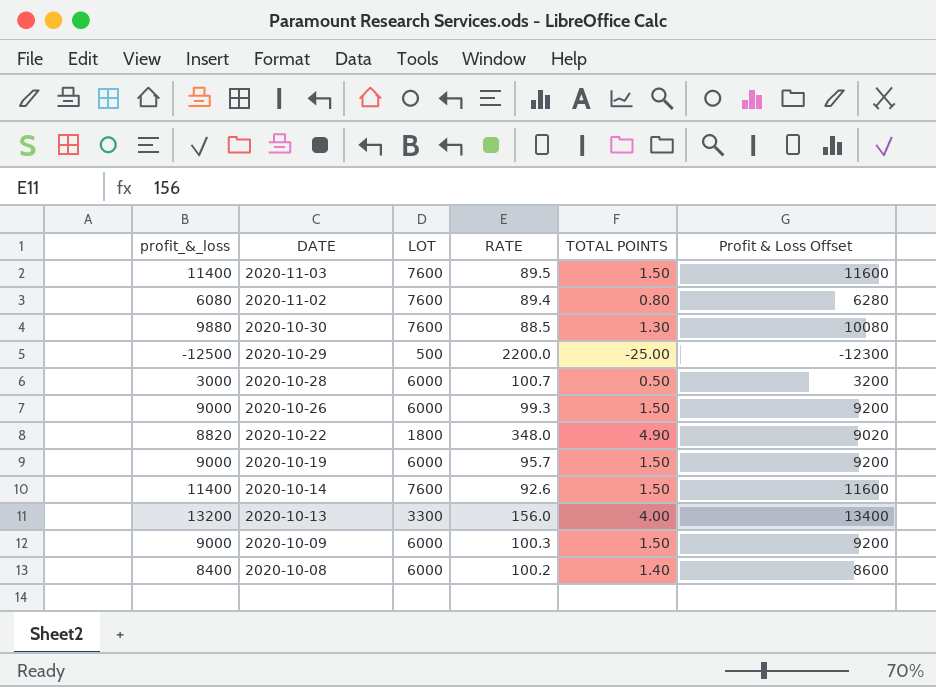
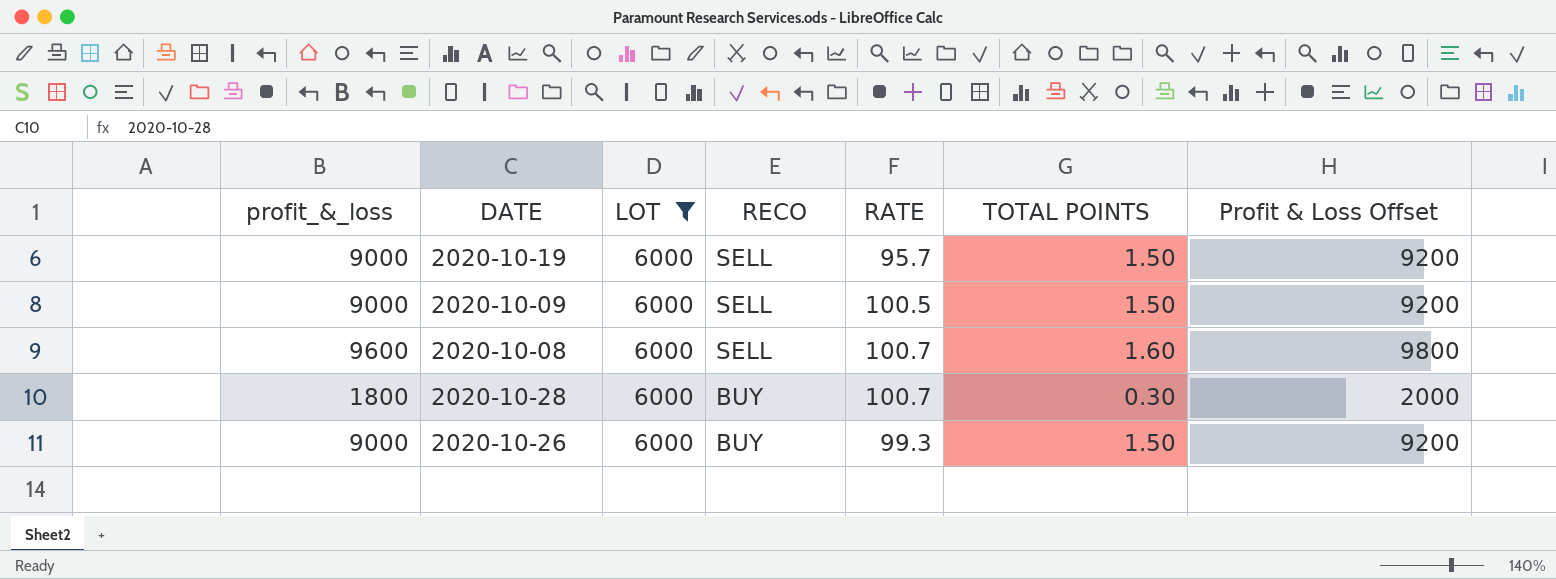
filter: none -> LOT = 6000
row order: DATE descending -> RECO descending
column RECO | position: none -> 4
2020-10-09 | RATE: 100.3 -> 100.5
2020-10-08 | profit_&_loss: 8400 -> 9600
2020-10-08 | RATE: 100.2 -> 100.7
2020-10-08 | TOTAL POINTS: 1.40 -> 1.60
2020-10-08 | Profit & Loss Offset: 8600 -> 9800
2020-10-28 | profit_&_loss: 3000 -> 1800
2020-10-28 | TOTAL POINTS: 0.50 -> 0.30
2020-10-28 | Profit & Loss Offset: 3200 -> 2000

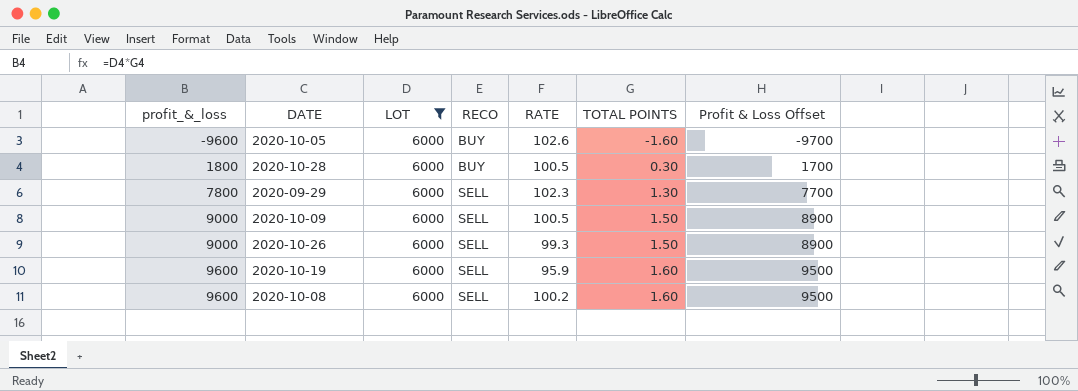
row order: RECO descending -> profit_&_loss ascending
column Profit & Loss Offset | formula: [profit_&_loss] + 200 -> [profit_&_loss] - 100
row 2020-10-05: none -> -9600 | 6000 | BUY | 102.6 | -1.60 | -9700
2020-10-28 | RATE: 100.7 -> 100.5
row 2020-09-29: none -> 7800 | 6000 | SELL | 102.3 | 1.30 | 7700
2020-10-26 | RECO: BUY -> SELL
2020-10-19 | profit_&_loss: 9000 -> 9600
2020-10-19 | RATE: 95.7 -> 95.9
2020-10-19 | TOTAL POINTS: 1.50 -> 1.60
2020-10-08 | RATE: 100.7 -> 100.2

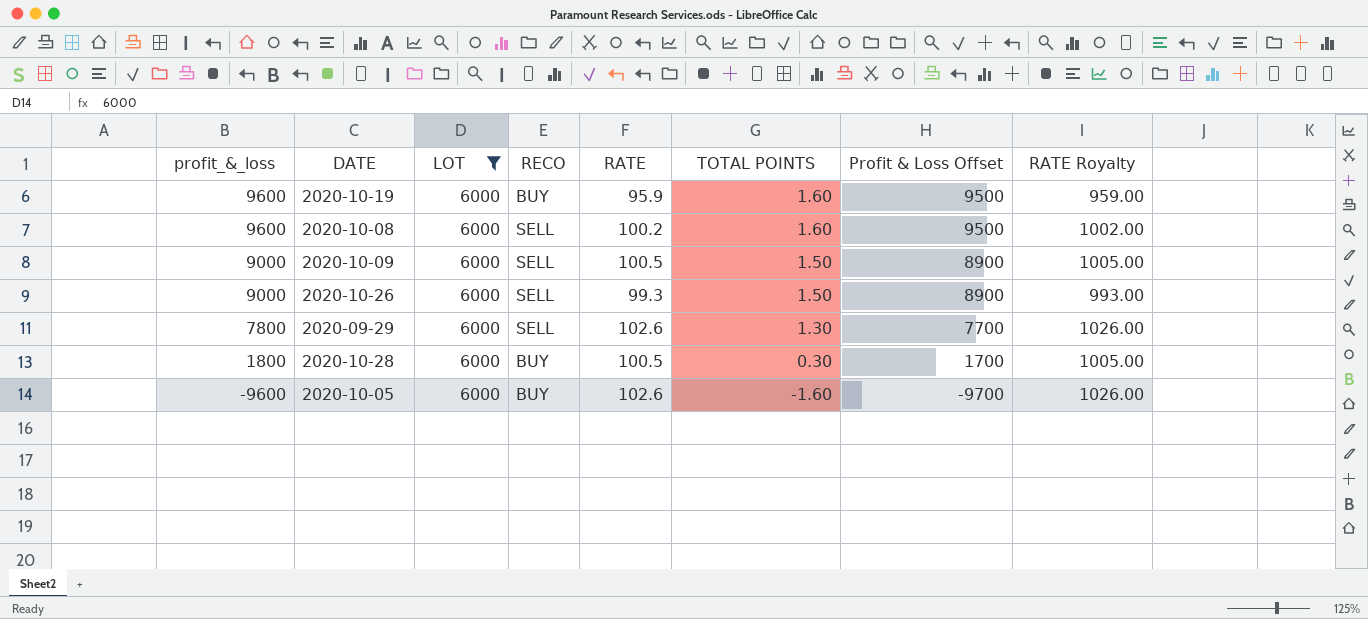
row order: profit_&_loss ascending -> profit_&_loss descending
column RATE Royalty | formula: none -> [RATE] * 10
2020-10-19 | RECO: SELL -> BUY
2020-09-29 | RATE: 102.3 -> 102.6

